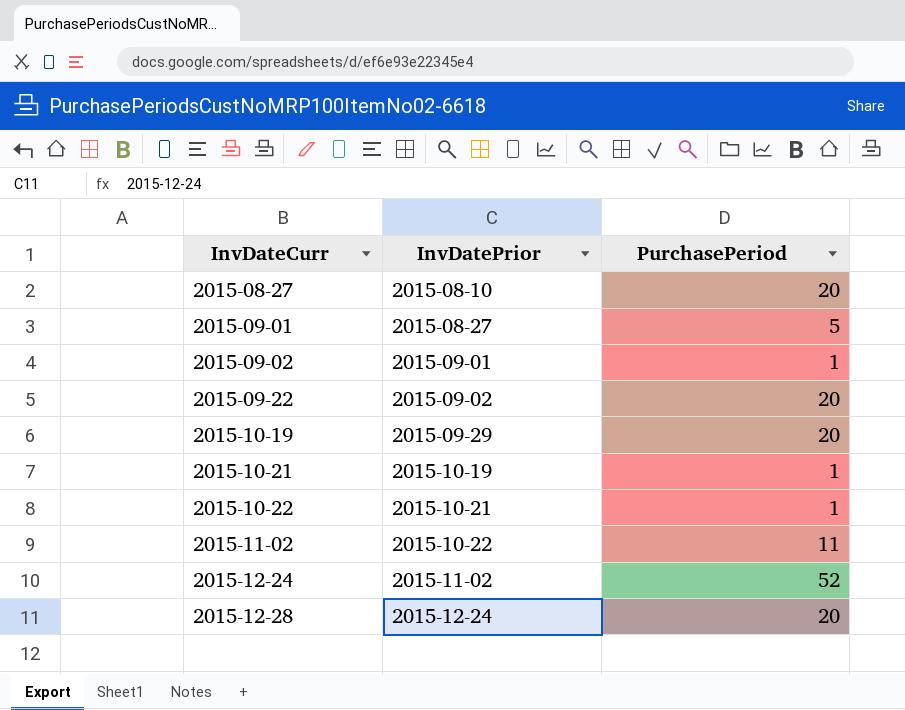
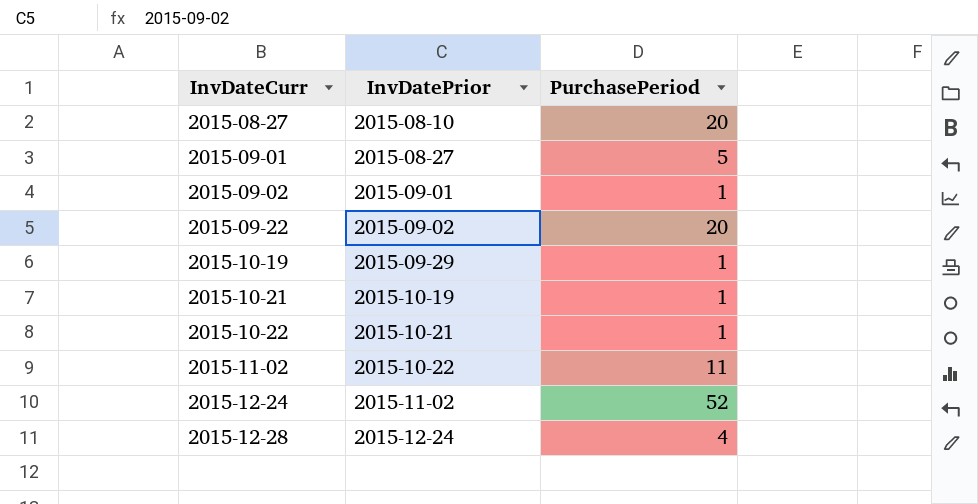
2015-10-19 | PurchasePeriod: 20 -> 1
2015-12-28 | PurchasePeriod: 20 -> 4

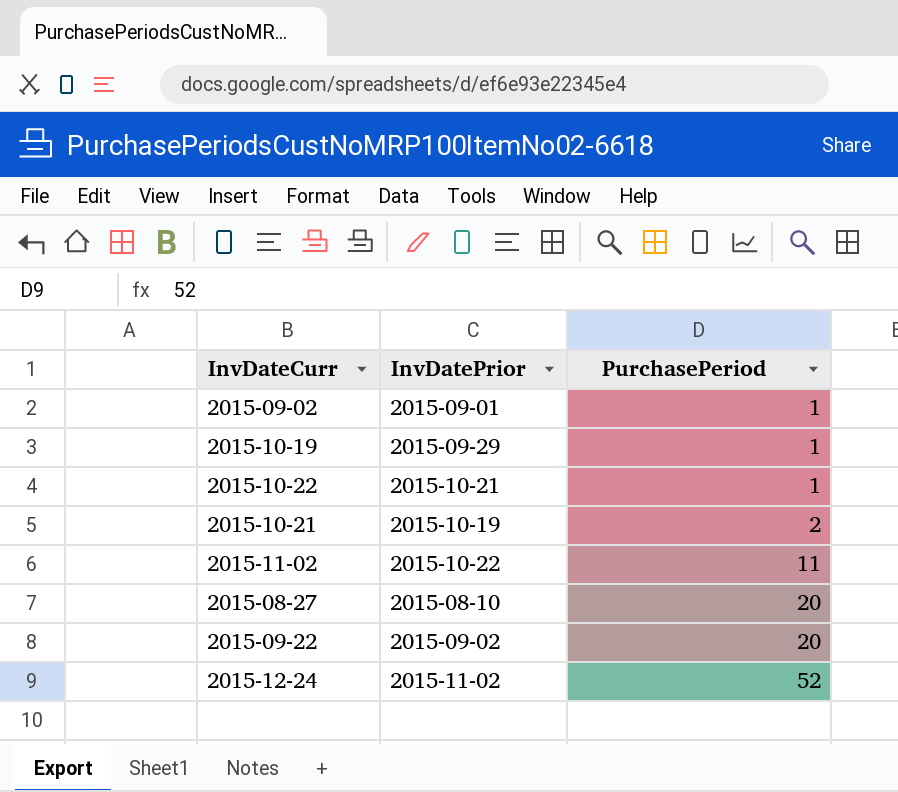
row order: InvDateCurr ascending -> PurchasePeriod ascending
row 2015-09-01: 2015-08-27 | 5 -> none
row 2015-12-28: 2015-12-24 | 4 -> none
2015-10-21 | PurchasePeriod: 1 -> 2

